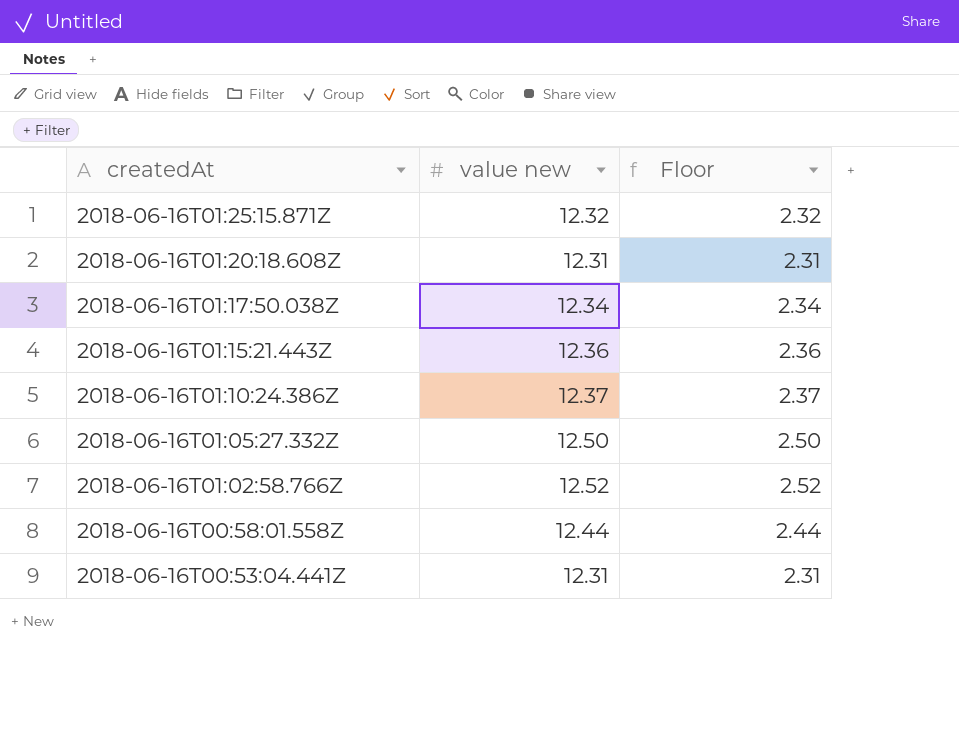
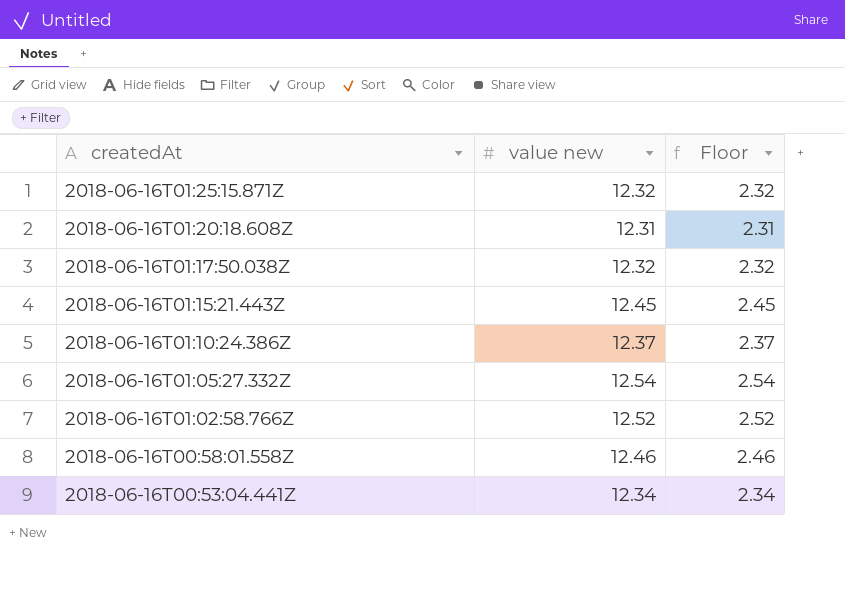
2018-06-16T01:17:50.038Z | value new: 12.34 -> 12.32
2018-06-16T01:17:50.038Z | Floor: 2.34 -> 2.32
2018-06-16T01:15:21.443Z | value new: 12.36 -> 12.45
2018-06-16T01:15:21.443Z | Floor: 2.36 -> 2.45
2018-06-16T01:05:27.332Z | value new: 12.50 -> 12.54
2018-06-16T01:05:27.332Z | Floor: 2.50 -> 2.54
2018-06-16T00:58:01.558Z | value new: 12.44 -> 12.46
2018-06-16T00:58:01.558Z | Floor: 2.44 -> 2.46
2018-06-16T00:53:04.441Z | value new: 12.31 -> 12.34
2018-06-16T00:53:04.441Z | Floor: 2.31 -> 2.34

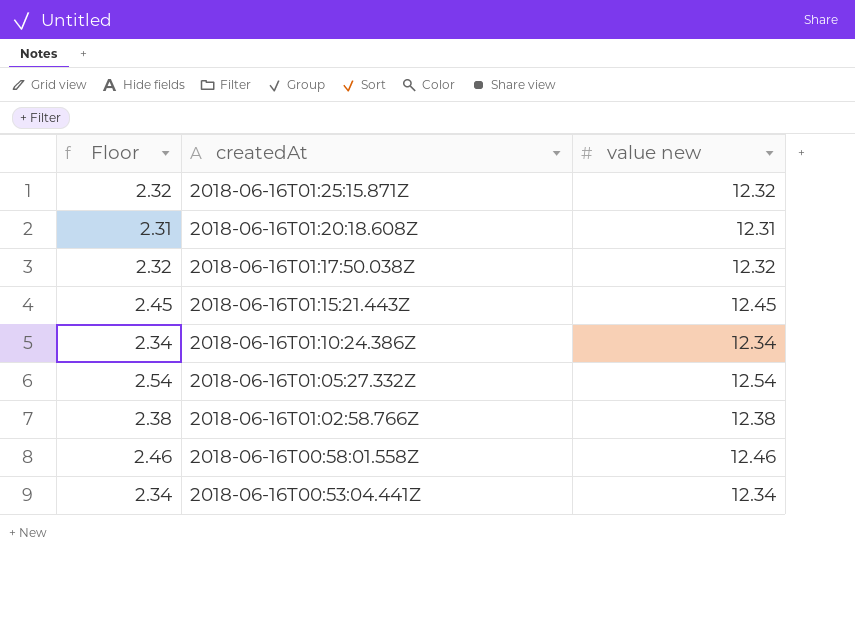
column Floor | position: 3 -> 1
2018-06-16T01:10:24.386Z | Floor: 2.37 -> 2.34
2018-06-16T01:10:24.386Z | value new: 12.37 -> 12.34
2018-06-16T01:02:58.766Z | Floor: 2.52 -> 2.38
2018-06-16T01:02:58.766Z | value new: 12.52 -> 12.38

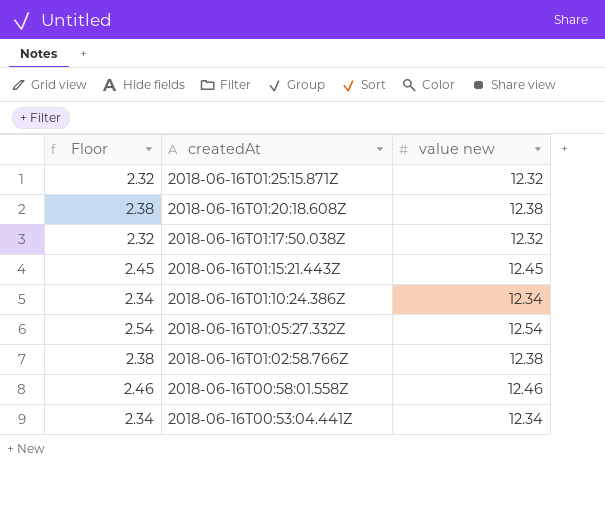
2018-06-16T01:20:18.608Z | Floor: 2.31 -> 2.38
2018-06-16T01:20:18.608Z | value new: 12.31 -> 12.38

